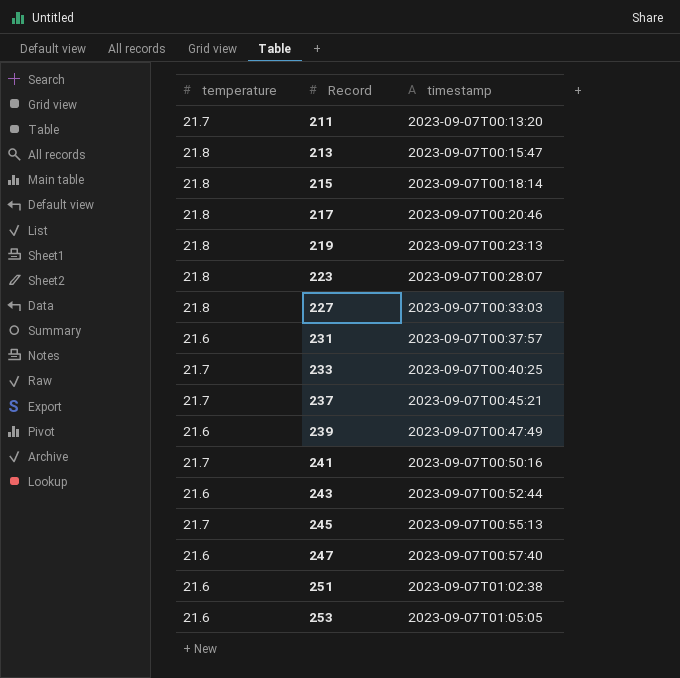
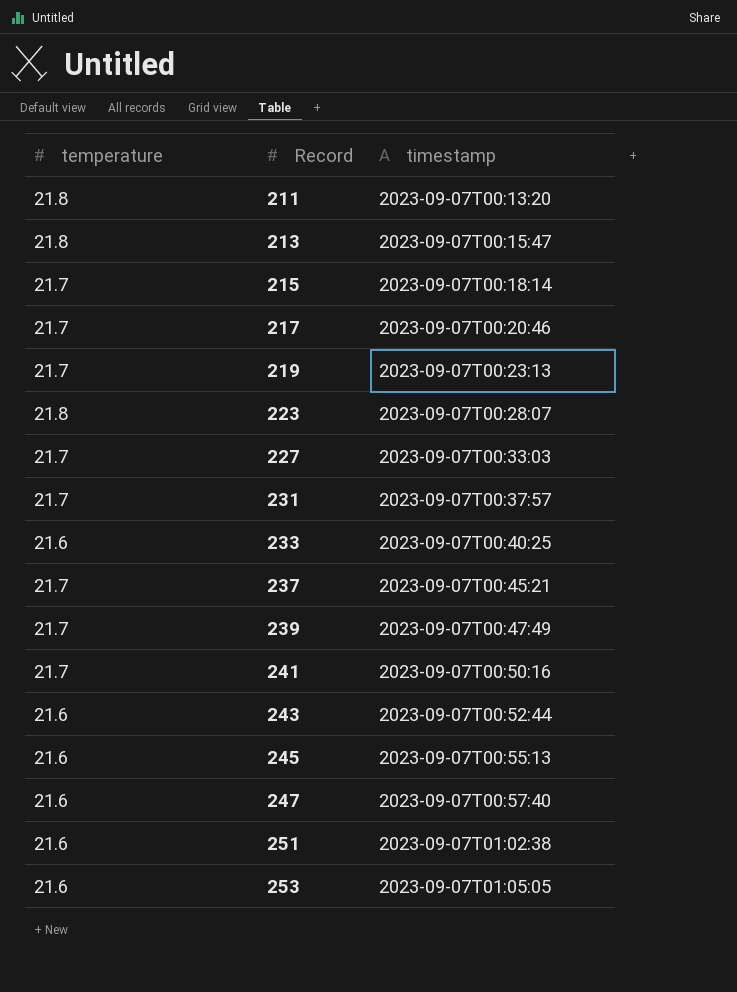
211 | temperature: 21.7 -> 21.8
215 | temperature: 21.8 -> 21.7
217 | temperature: 21.8 -> 21.7
219 | temperature: 21.8 -> 21.7
227 | temperature: 21.8 -> 21.7
231 | temperature: 21.6 -> 21.7
233 | temperature: 21.7 -> 21.6
239 | temperature: 21.6 -> 21.7
245 | temperature: 21.7 -> 21.6

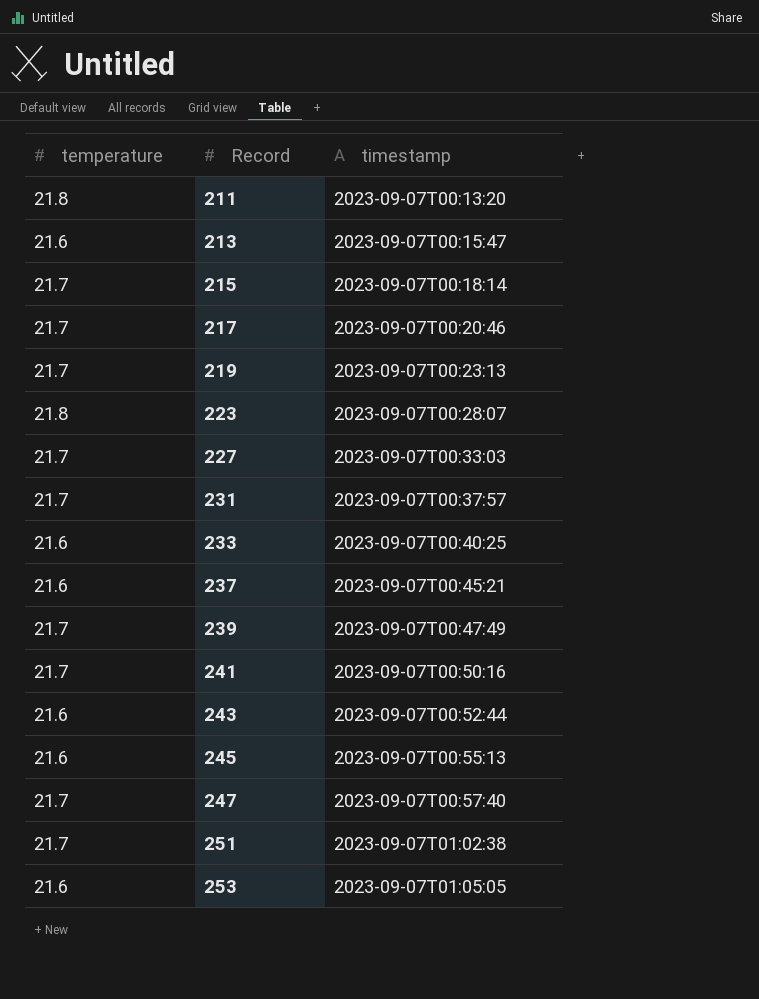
213 | temperature: 21.8 -> 21.6
237 | temperature: 21.7 -> 21.6
247 | temperature: 21.6 -> 21.7
251 | temperature: 21.6 -> 21.7

